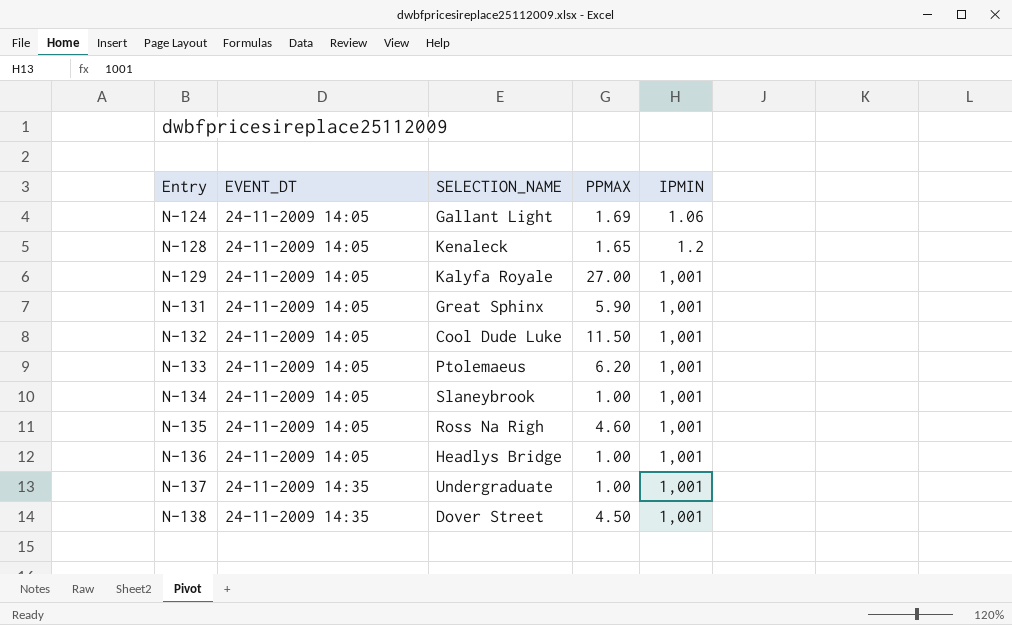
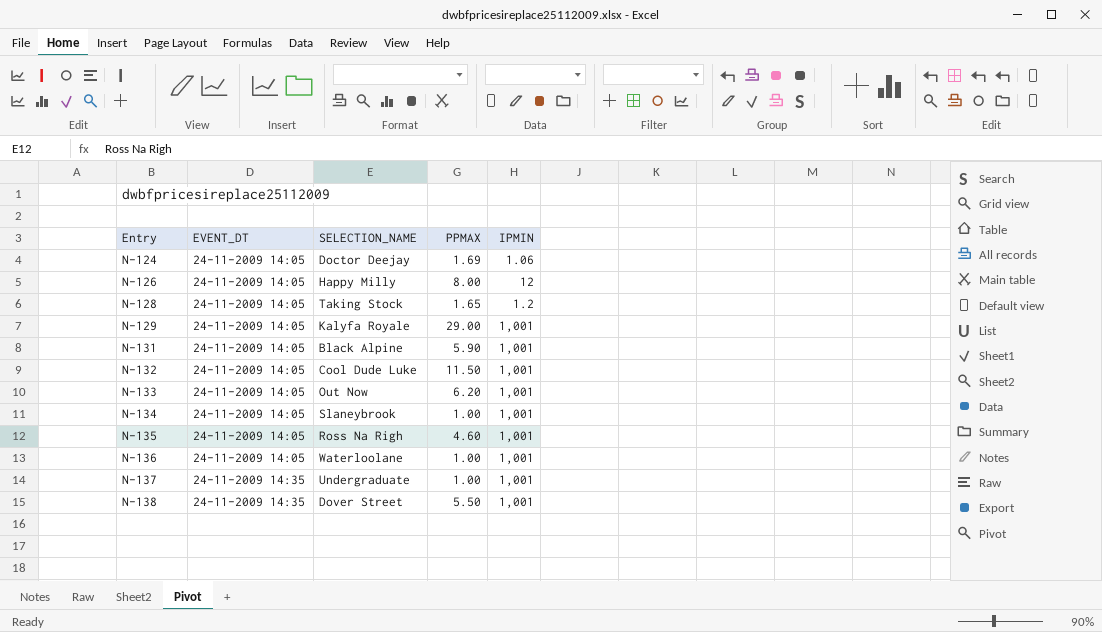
N-124 | SELECTION_NAME: Gallant Light -> Doctor Deejay
row N-126: none -> 24-11-2009 14:05 | Happy Milly | 8.00 | 12
N-128 | SELECTION_NAME: Kenaleck -> Taking Stock
N-129 | PPMAX: 27.00 -> 29.00
N-131 | SELECTION_NAME: Great Sphinx -> Black Alpine
N-133 | SELECTION_NAME: Ptolemaeus -> Out Now
N-136 | SELECTION_NAME: Headlys Bridge -> Waterloolane
N-138 | PPMAX: 4.50 -> 5.50

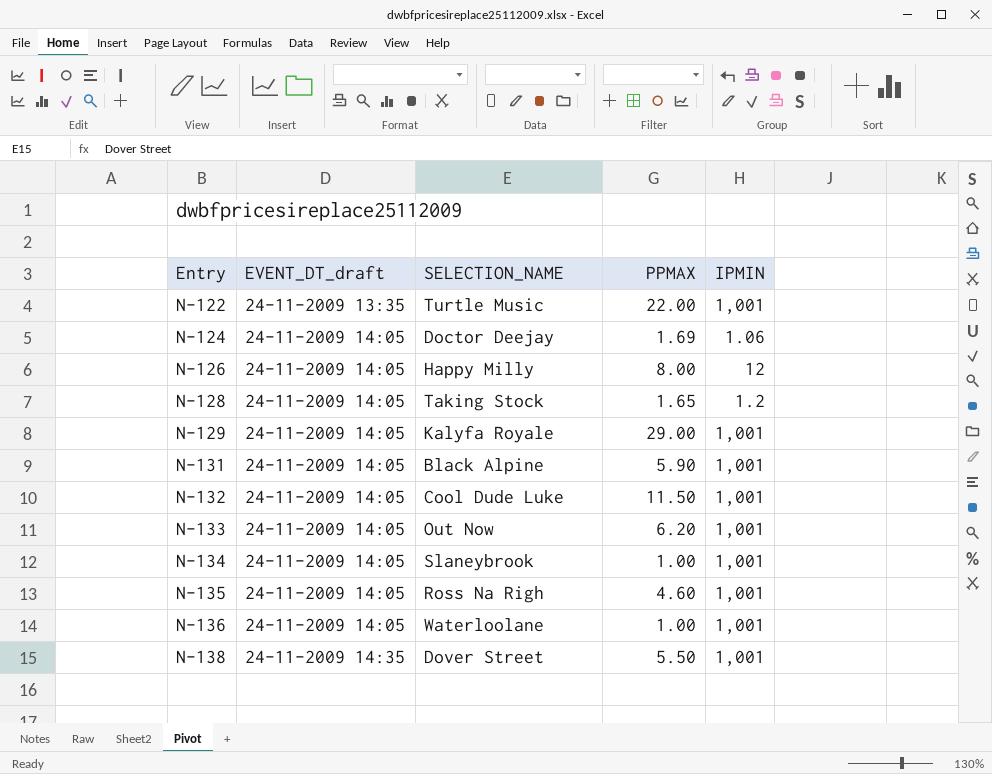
column name: EVENT_DT -> EVENT_DT_draft
row N-137: 24-11-2009 14:35 | Undergraduate | 1.00 | 1,001 -> none
row N-122: none -> 24-11-2009 13:35 | Turtle Music | 22.00 | 1,001

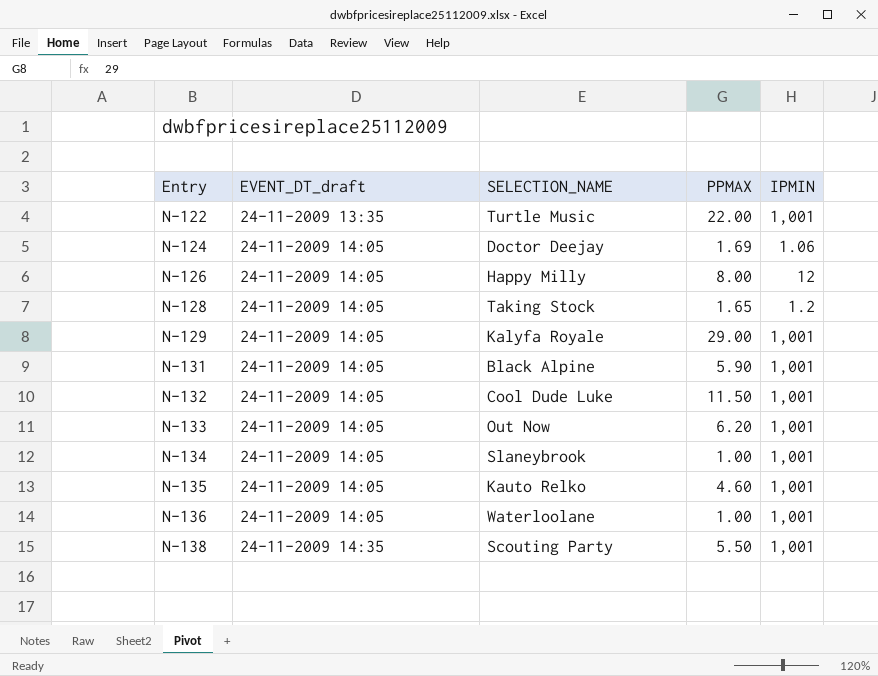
N-135 | SELECTION_NAME: Ross Na Righ -> Kauto Relko
N-138 | SELECTION_NAME: Dover Street -> Scouting Party

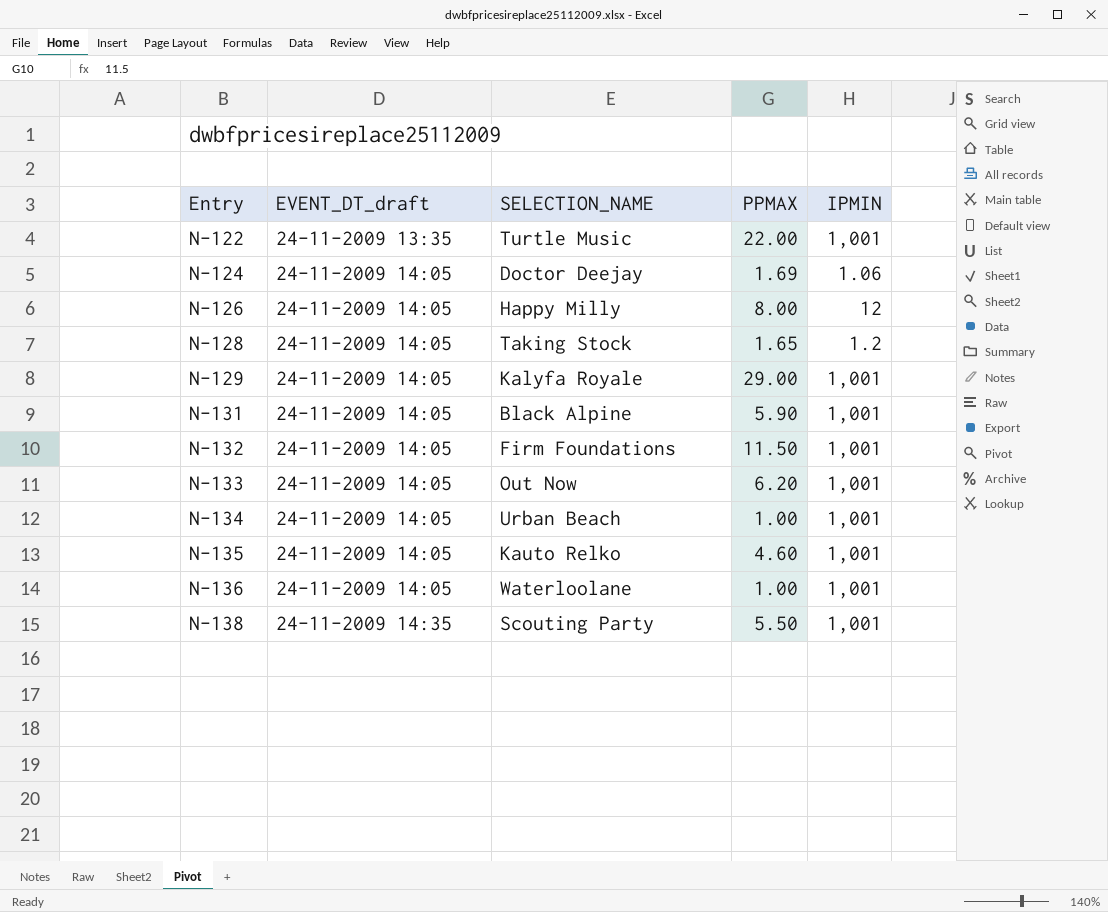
N-132 | SELECTION_NAME: Cool Dude Luke -> Firm Foundations
N-134 | SELECTION_NAME: Slaneybrook -> Urban Beach

